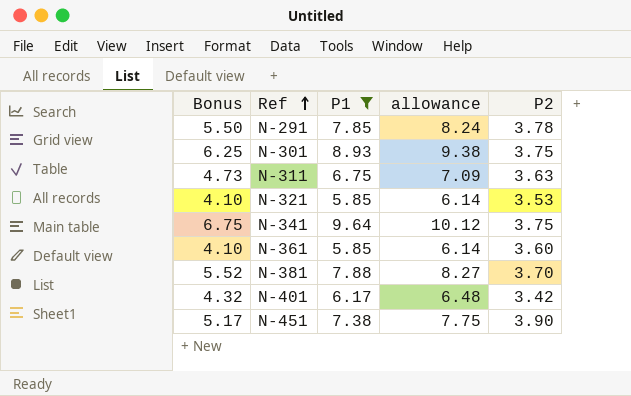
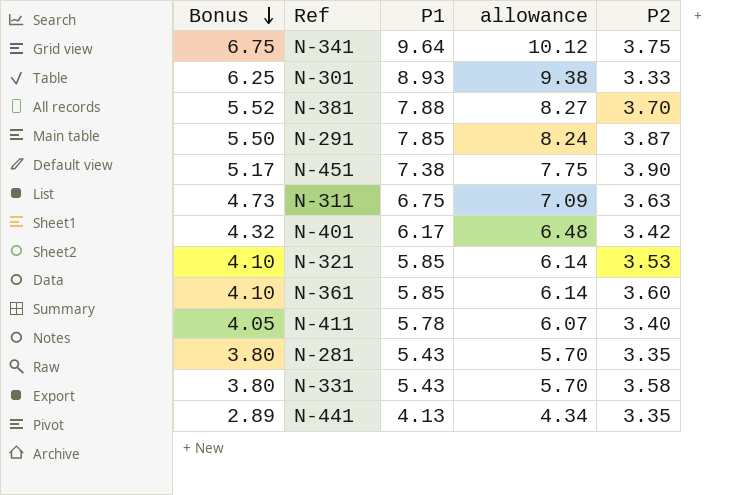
filter: P1 >= 5.85 -> none
row order: Ref ascending -> Bonus descending
N-301 | P2: 3.75 -> 3.33
N-291 | P2: 3.78 -> 3.87

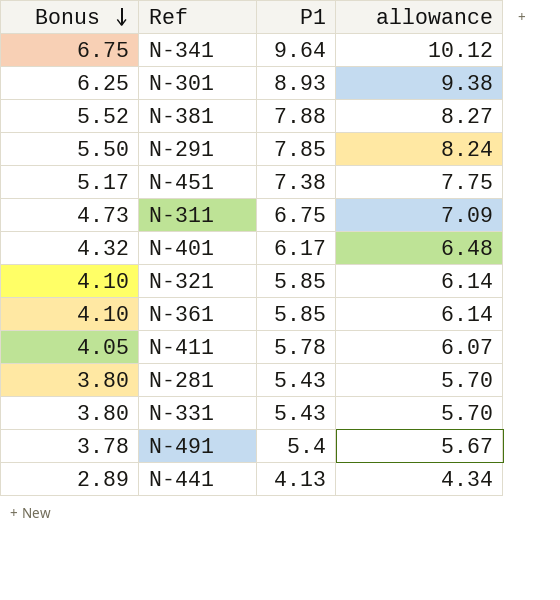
column P2 | position: 5 -> none
row N-491: none -> 3.78 | 5.4 | 5.67

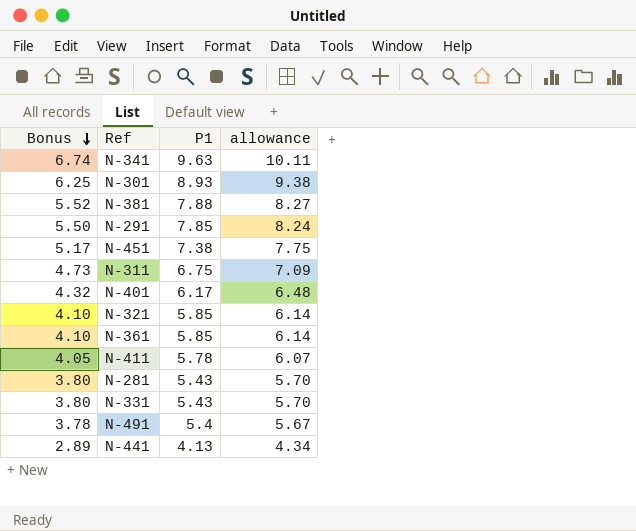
N-341 | Bonus: 6.75 -> 6.74
N-341 | P1: 9.64 -> 9.63
N-341 | allowance: 10.12 -> 10.11

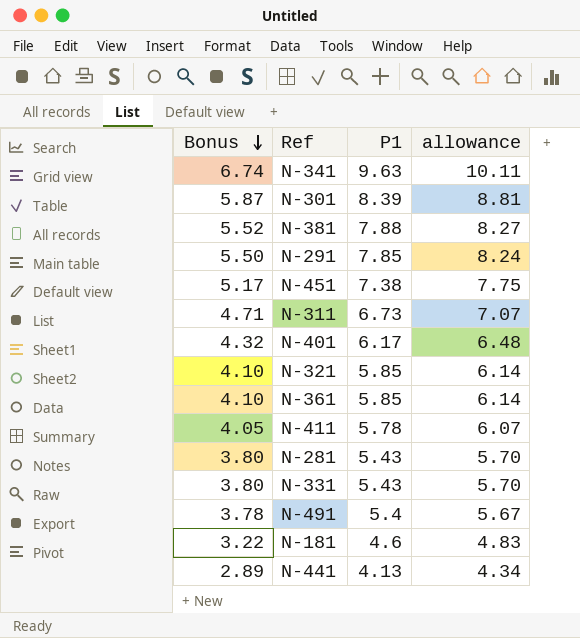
N-301 | Bonus: 6.25 -> 5.87
N-301 | P1: 8.93 -> 8.39
N-301 | allowance: 9.38 -> 8.81
N-311 | Bonus: 4.73 -> 4.71
N-311 | P1: 6.75 -> 6.73
N-311 | allowance: 7.09 -> 7.07
row N-181: none -> 3.22 | 4.6 | 4.83

